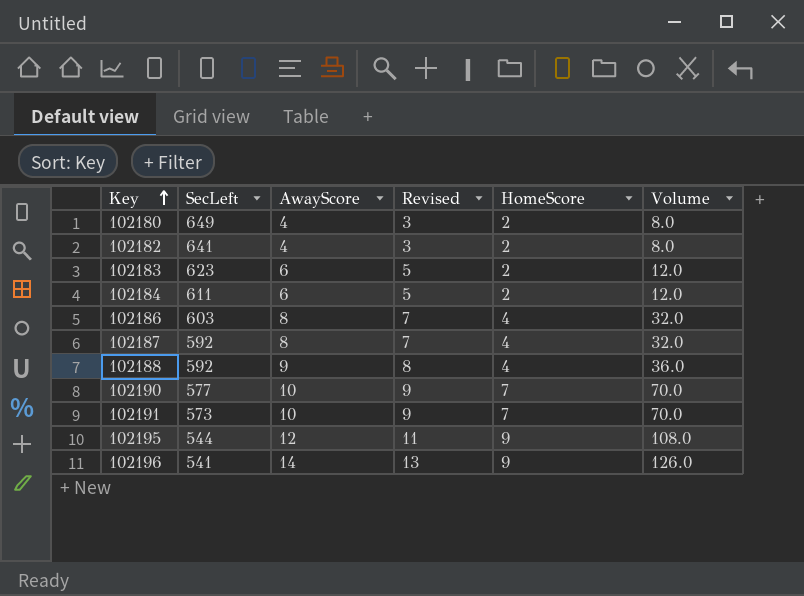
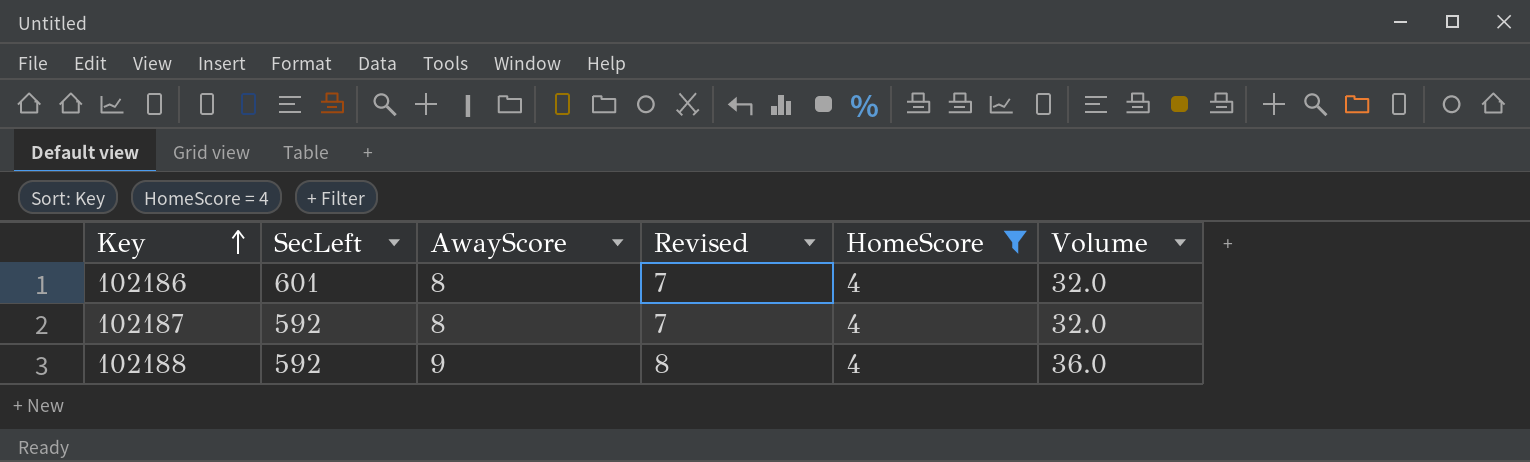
filter: none -> HomeScore = 4
102186 | SecLeft: 603 -> 601

